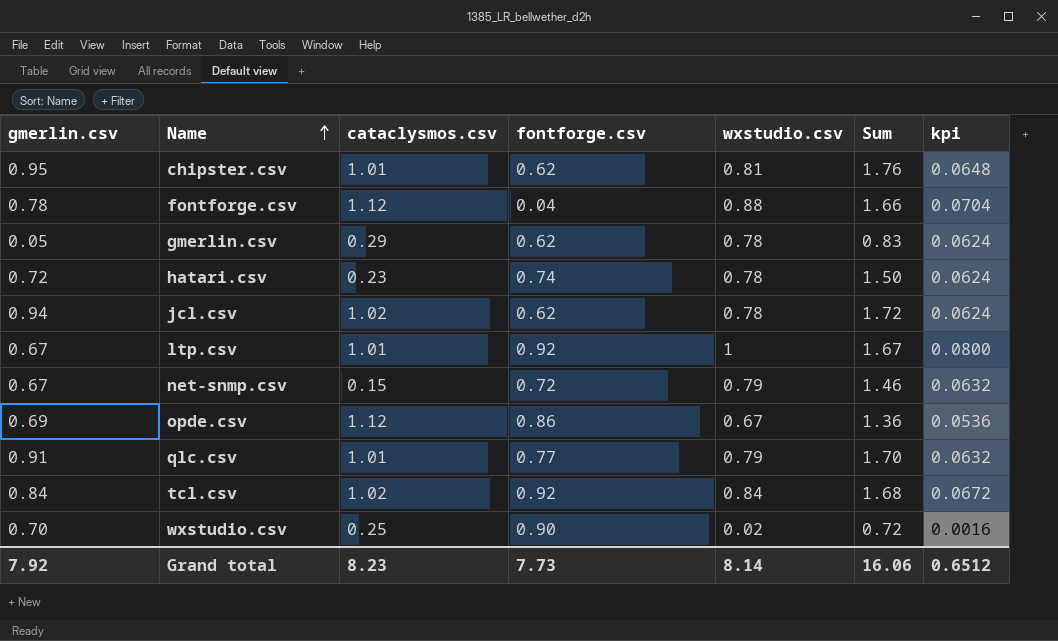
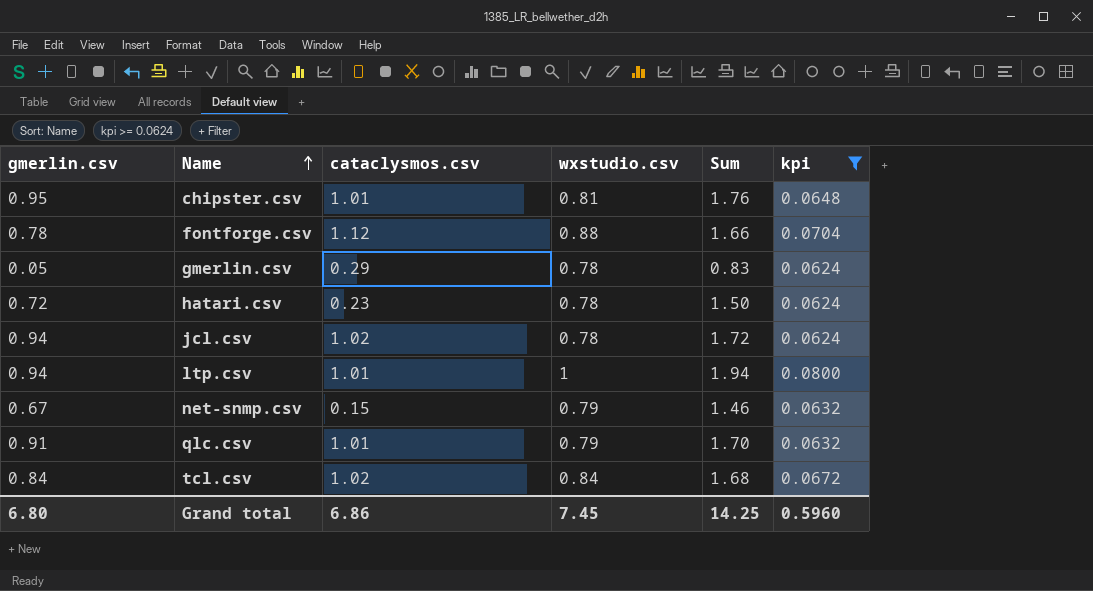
filter: none -> kpi >= 0.0624
column fontforge.csv | position: 4 -> none
ltp.csv | gmerlin.csv: 0.67 -> 0.94
ltp.csv | Sum: 1.67 -> 1.94
Grand total | gmerlin.csv: 7.92 -> 6.80
Grand total | cataclysmos.csv: 8.23 -> 6.86
Grand total | wxstudio.csv: 8.14 -> 7.45
Grand total | Sum: 16.06 -> 14.25
Grand total | kpi: 0.6512 -> 0.5960

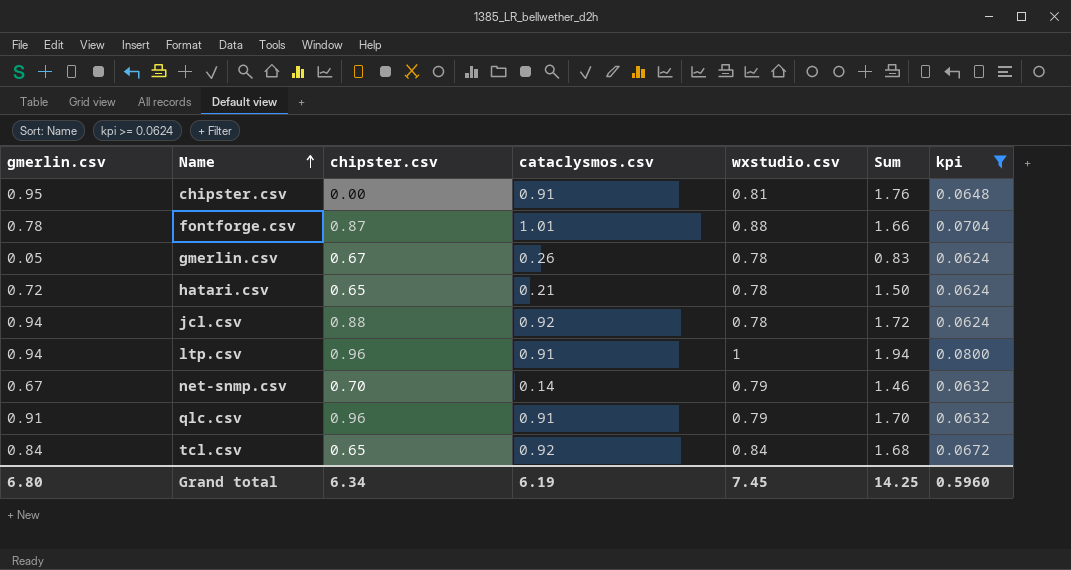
column chipster.csv | position: none -> 3
chipster.csv | cataclysmos.csv: 1.01 -> 0.91
fontforge.csv | cataclysmos.csv: 1.12 -> 1.01
gmerlin.csv | cataclysmos.csv: 0.29 -> 0.26
hatari.csv | cataclysmos.csv: 0.23 -> 0.21
jcl.csv | cataclysmos.csv: 1.02 -> 0.92
ltp.csv | cataclysmos.csv: 1.01 -> 0.91
net-snmp.csv | cataclysmos.csv: 0.15 -> 0.14
qlc.csv | cataclysmos.csv: 1.01 -> 0.91
tcl.csv | cataclysmos.csv: 1.02 -> 0.92
Grand total | cataclysmos.csv: 6.86 -> 6.19

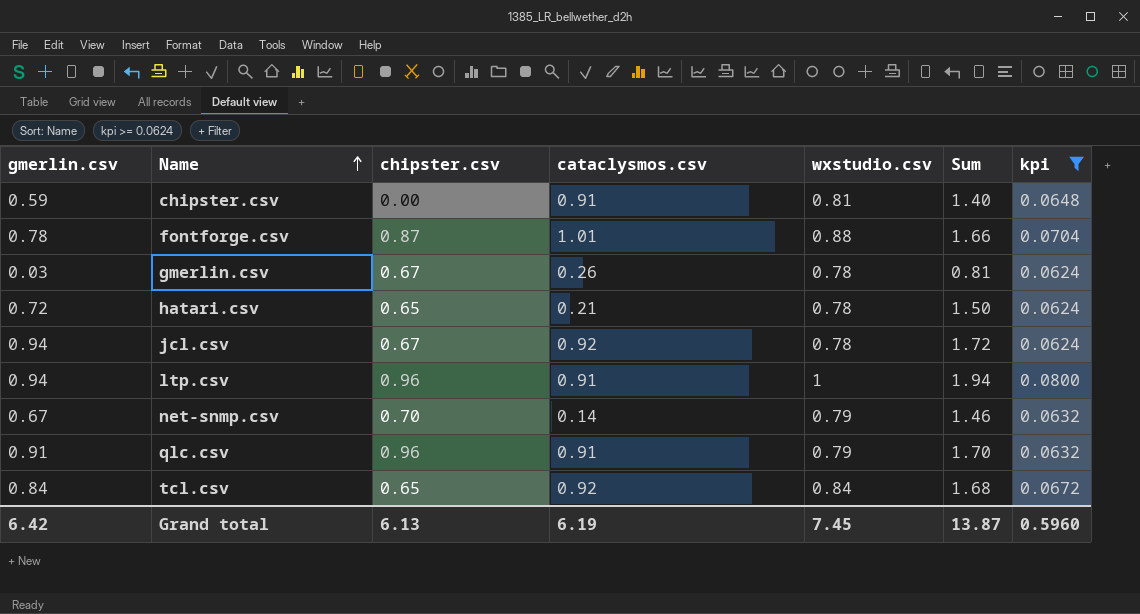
chipster.csv | gmerlin.csv: 0.95 -> 0.59
chipster.csv | Sum: 1.76 -> 1.40
gmerlin.csv | gmerlin.csv: 0.05 -> 0.03
gmerlin.csv | Sum: 0.83 -> 0.81
jcl.csv | chipster.csv: 0.88 -> 0.67
Grand total | gmerlin.csv: 6.80 -> 6.42
Grand total | chipster.csv: 6.34 -> 6.13
Grand total | Sum: 14.25 -> 13.87

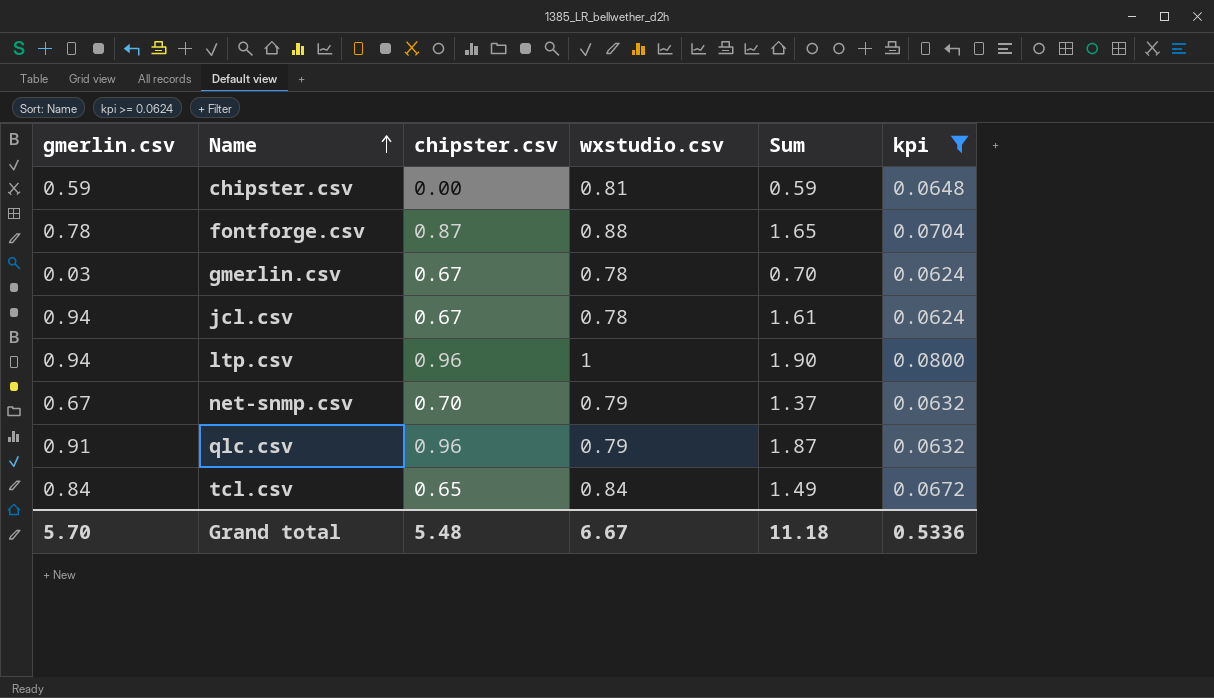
column cataclysmos.csv | position: 4 -> none
column Sum | formula: [gmerlin.csv] + [wxstudio.csv] -> [gmerlin.csv] + [chipster.csv]
row hatari.csv: 0.72 | 0.65 | 0.21 | 0.78 | 1.50 | 0.0624 -> none
Grand total | gmerlin.csv: 6.42 -> 5.70
Grand total | chipster.csv: 6.13 -> 5.48
Grand total | wxstudio.csv: 7.45 -> 6.67
Grand total | Sum: 13.87 -> 11.18
Grand total | kpi: 0.5960 -> 0.5336

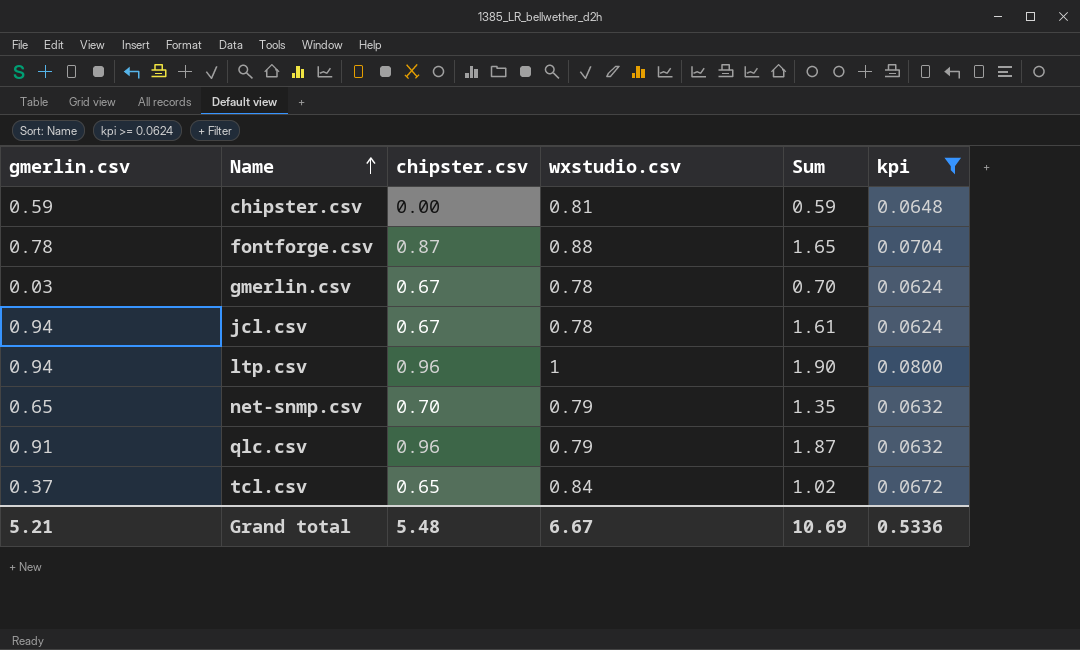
net-snmp.csv | gmerlin.csv: 0.67 -> 0.65
net-snmp.csv | Sum: 1.37 -> 1.35
tcl.csv | gmerlin.csv: 0.84 -> 0.37
tcl.csv | Sum: 1.49 -> 1.02
Grand total | gmerlin.csv: 5.70 -> 5.21
Grand total | Sum: 11.18 -> 10.69

